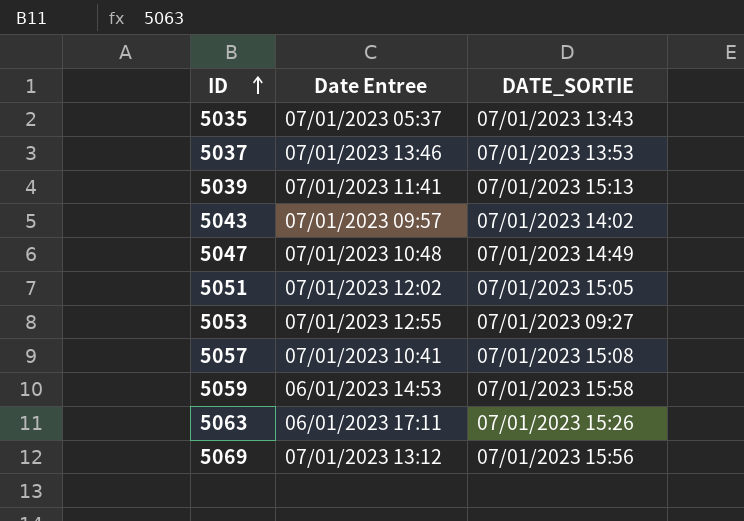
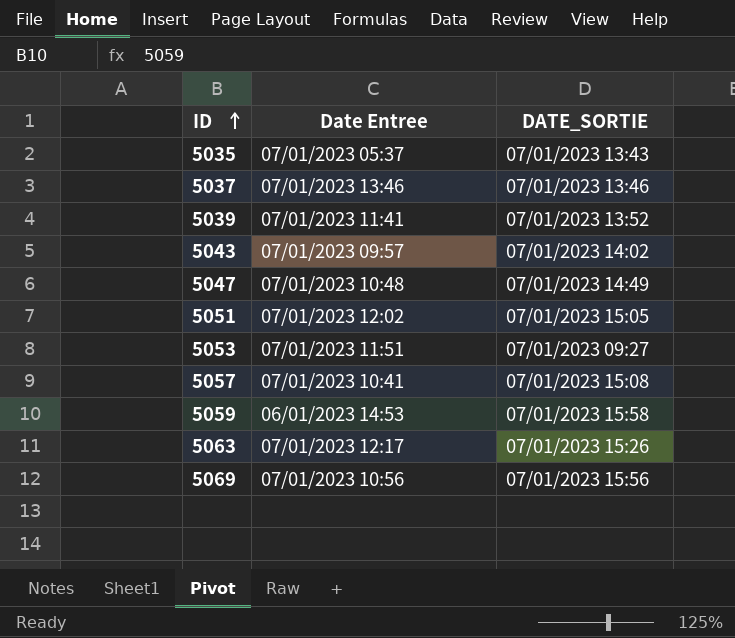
5037 | DATE_SORTIE: 07/01/2023 13:53 -> 07/01/2023 13:46
5039 | DATE_SORTIE: 07/01/2023 15:13 -> 07/01/2023 13:52
5053 | Date Entree: 07/01/2023 12:55 -> 07/01/2023 11:51
5063 | Date Entree: 06/01/2023 17:11 -> 07/01/2023 12:17
5069 | Date Entree: 07/01/2023 13:12 -> 07/01/2023 10:56

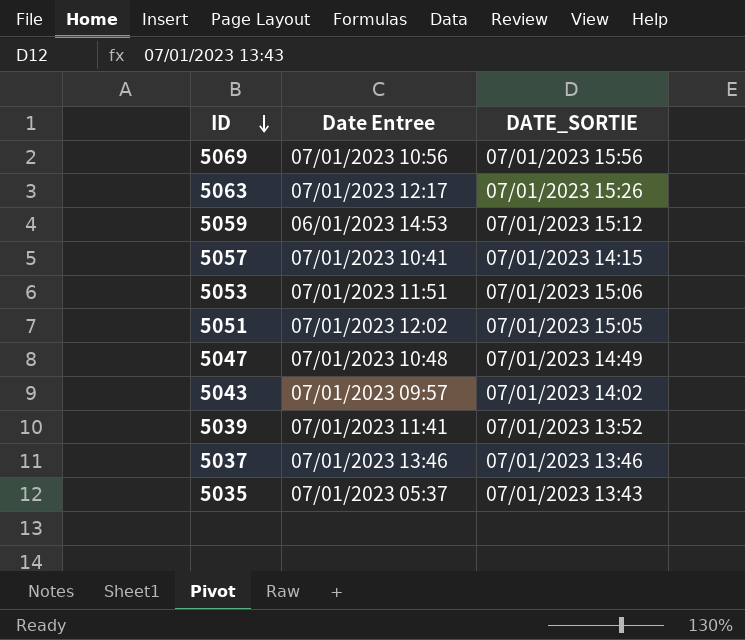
row order: ID ascending -> ID descending
5059 | DATE_SORTIE: 07/01/2023 15:58 -> 07/01/2023 15:12
5057 | DATE_SORTIE: 07/01/2023 15:08 -> 07/01/2023 14:15
5053 | DATE_SORTIE: 07/01/2023 09:27 -> 07/01/2023 15:06

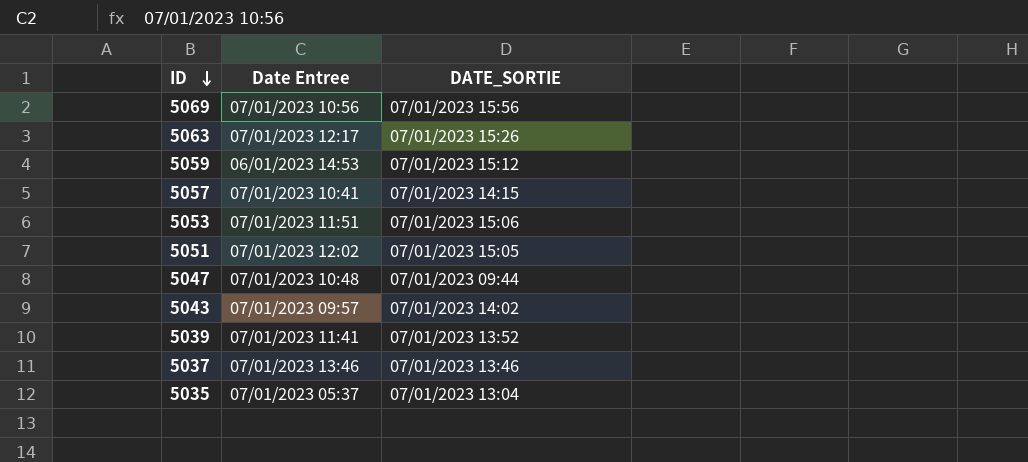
5047 | DATE_SORTIE: 07/01/2023 14:49 -> 07/01/2023 09:44
5035 | DATE_SORTIE: 07/01/2023 13:43 -> 07/01/2023 13:04

